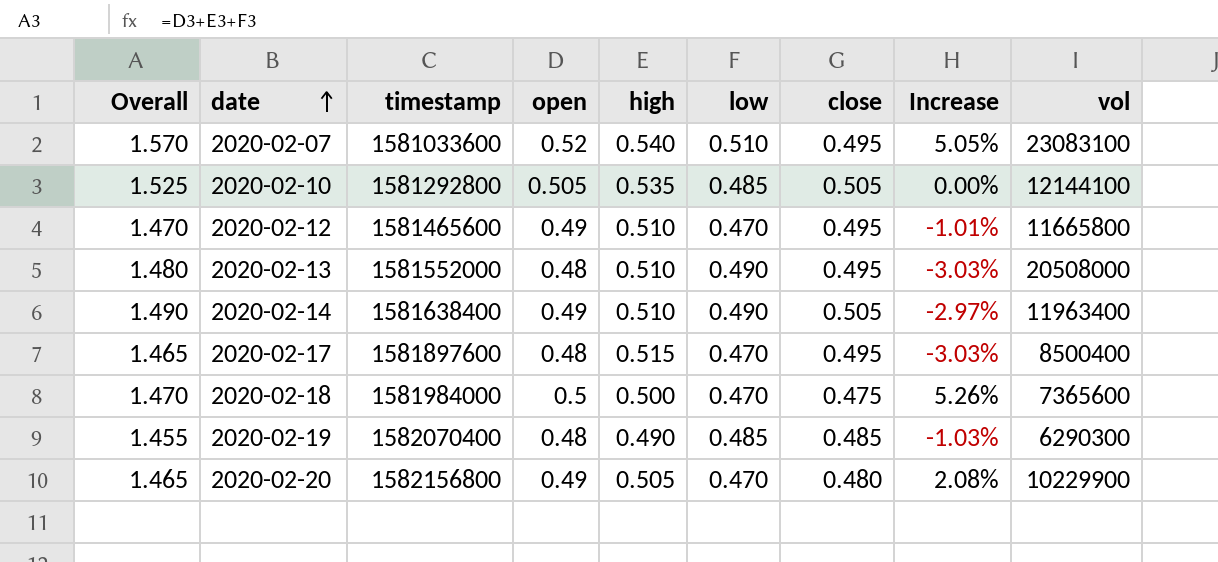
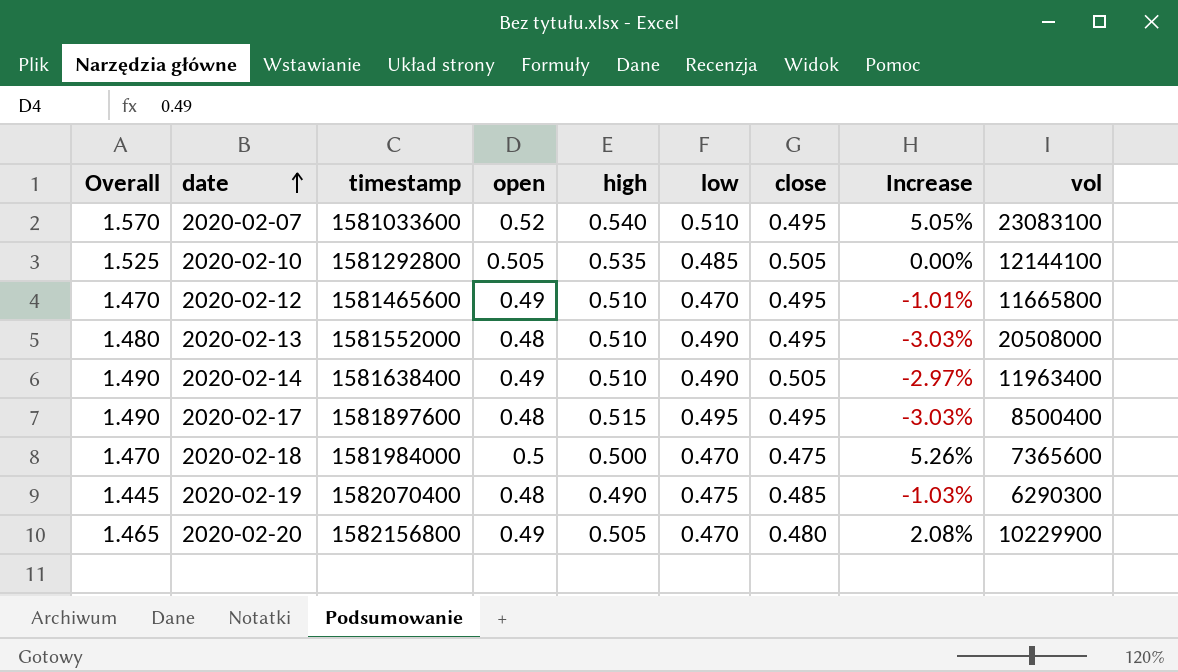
2020-02-17 | Overall: 1.465 -> 1.490
2020-02-17 | low: 0.470 -> 0.495
2020-02-19 | Overall: 1.455 -> 1.445
2020-02-19 | low: 0.485 -> 0.475

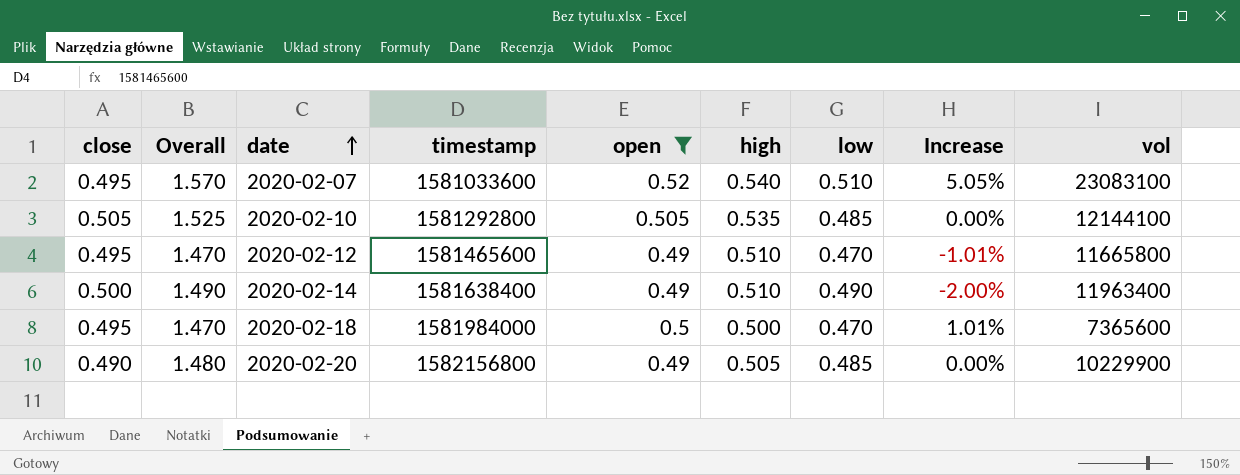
filter: none -> open != 0.48
column close | position: 7 -> 1
2020-02-14 | close: 0.505 -> 0.500
2020-02-14 | Increase: -2.97% -> -2.00%
2020-02-18 | close: 0.475 -> 0.495
2020-02-18 | Increase: 5.26% -> 1.01%
2020-02-20 | close: 0.480 -> 0.490
2020-02-20 | Overall: 1.465 -> 1.480
2020-02-20 | low: 0.470 -> 0.485
2020-02-20 | Increase: 2.08% -> 0.00%

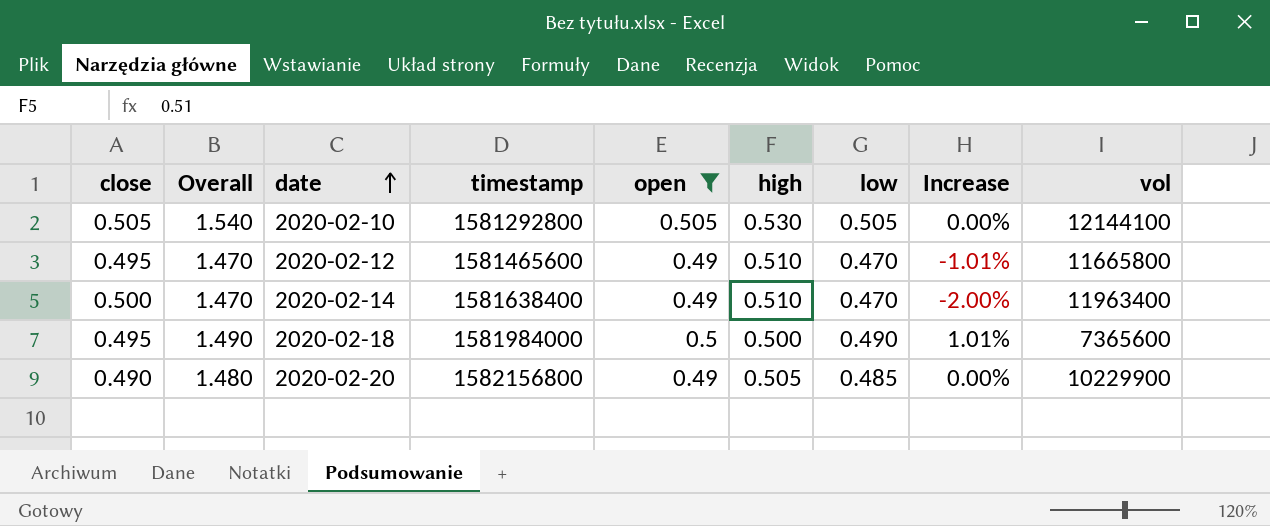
row 2020-02-07: 0.495 | 1.570 | 1581033600 | 0.52 | 0.540 | 0.510 | 5.05% | 23083100 -> none
2020-02-10 | Overall: 1.525 -> 1.540
2020-02-10 | high: 0.535 -> 0.530
2020-02-10 | low: 0.485 -> 0.505
2020-02-14 | Overall: 1.490 -> 1.470
2020-02-14 | low: 0.490 -> 0.470
2020-02-18 | Overall: 1.470 -> 1.490
2020-02-18 | low: 0.470 -> 0.490

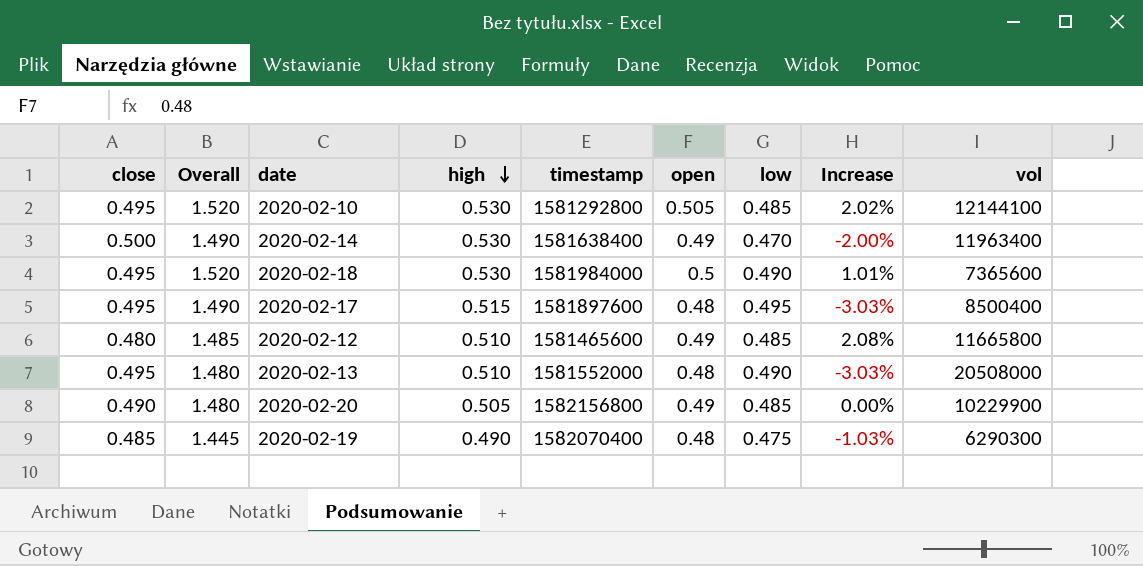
filter: open != 0.48 -> none
row order: date ascending -> high descending
column high | position: 6 -> 4
2020-02-10 | close: 0.505 -> 0.495
2020-02-10 | Overall: 1.540 -> 1.520
2020-02-10 | low: 0.505 -> 0.485
2020-02-10 | Increase: 0.00% -> 2.02%
2020-02-14 | Overall: 1.470 -> 1.490
2020-02-14 | high: 0.510 -> 0.530
2020-02-18 | Overall: 1.490 -> 1.520
2020-02-18 | high: 0.500 -> 0.530
2020-02-12 | close: 0.495 -> 0.480
2020-02-12 | Overall: 1.470 -> 1.485
2020-02-12 | low: 0.470 -> 0.485
2020-02-12 | Increase: -1.01% -> 2.08%

